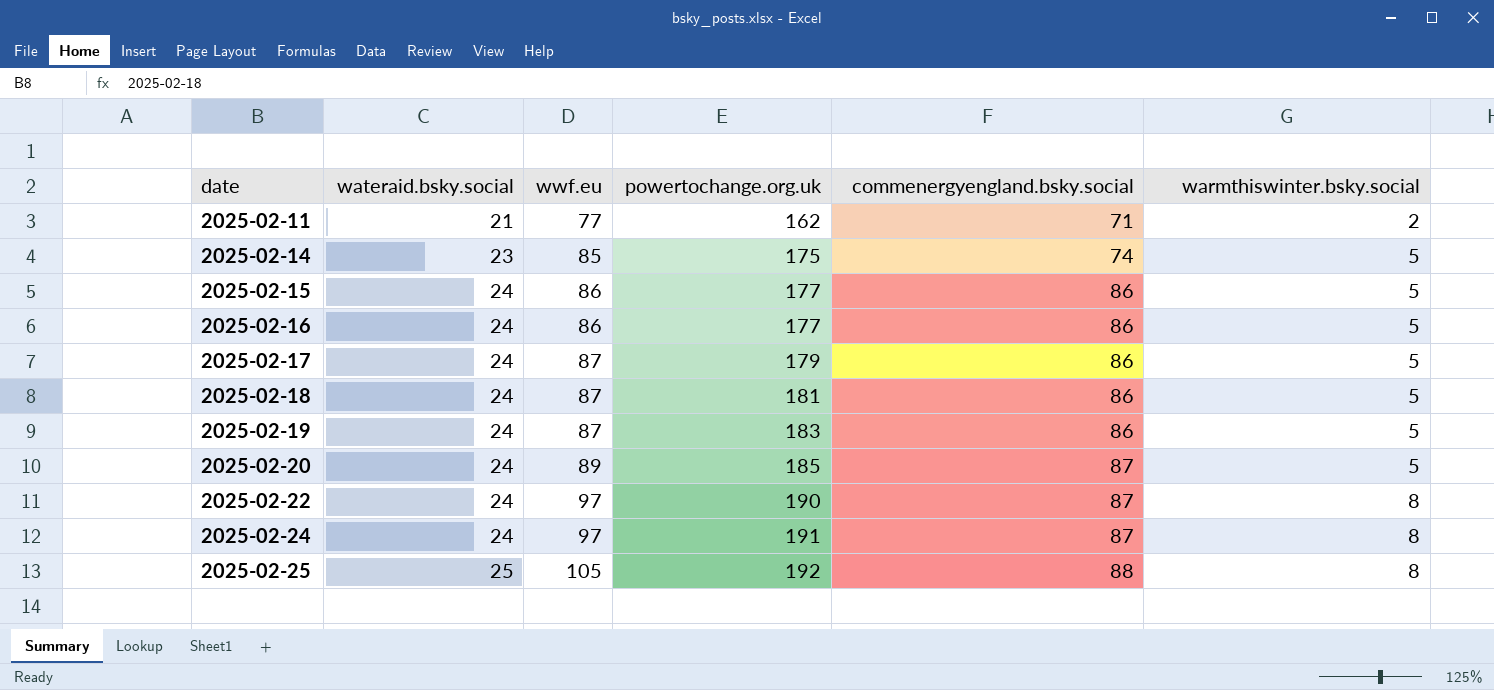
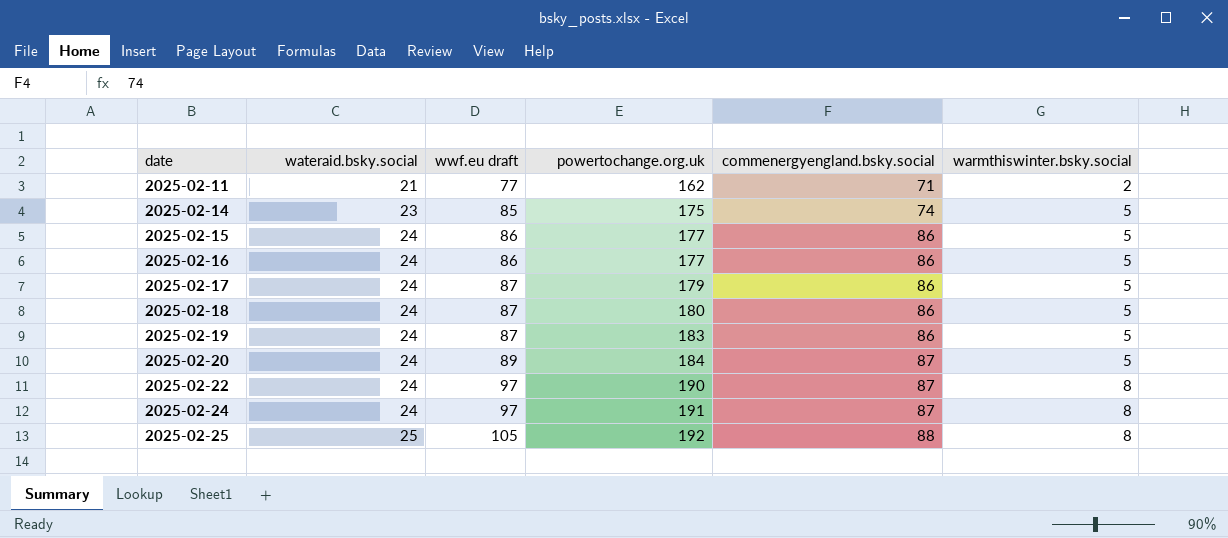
column name: wwf.eu -> wwf.eu draft
2025-02-18 | powertochange.org.uk: 181 -> 180
2025-02-20 | powertochange.org.uk: 185 -> 184

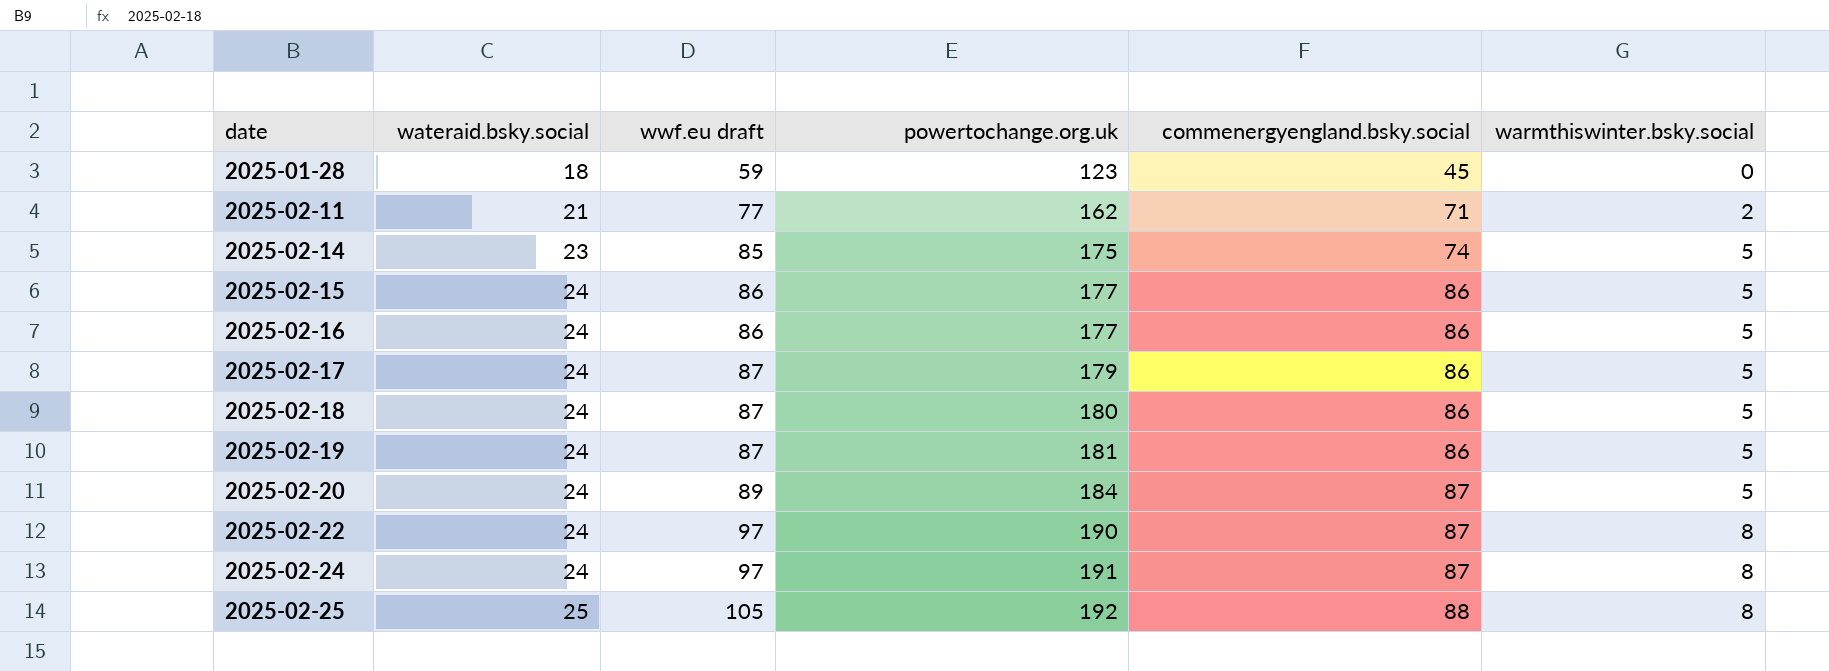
row 2025-01-28: none -> 18 | 59 | 123 | 45 | 0
2025-02-19 | powertochange.org.uk: 183 -> 181

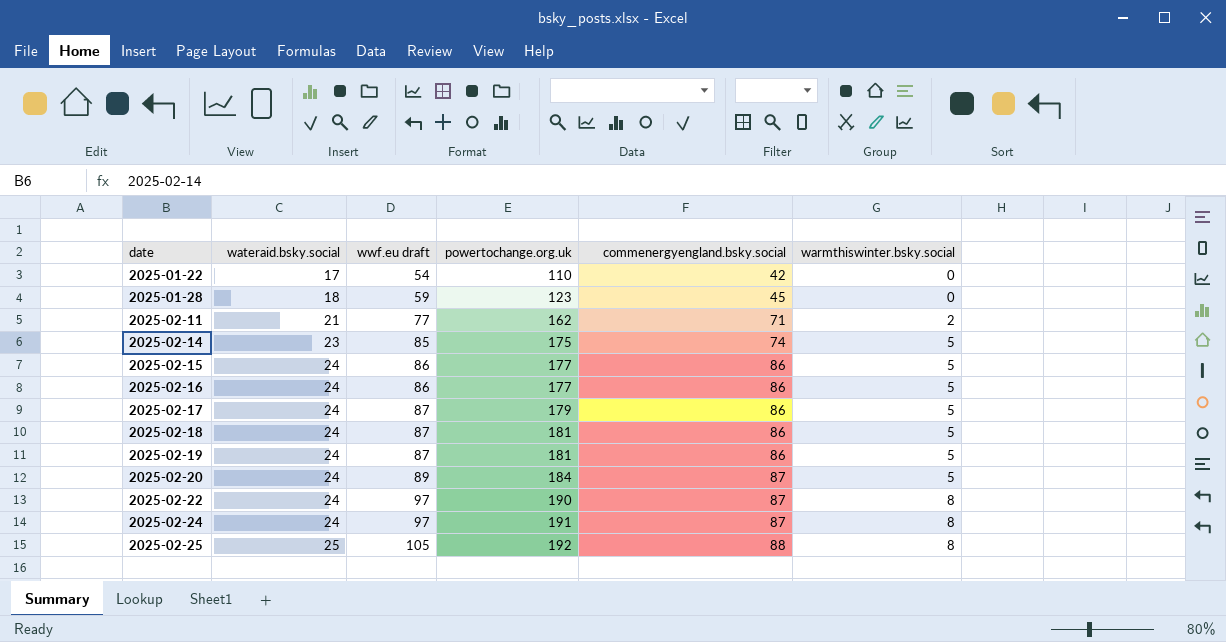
row 2025-01-22: none -> 17 | 54 | 110 | 42 | 0
2025-02-18 | powertochange.org.uk: 180 -> 181

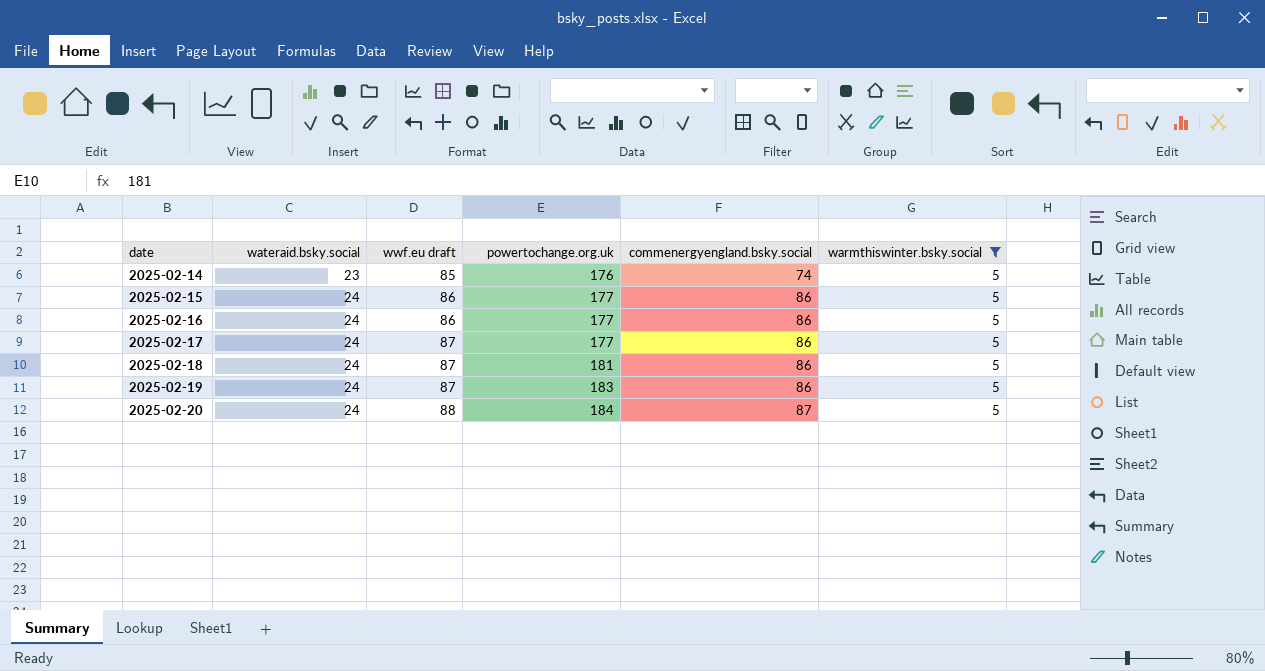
filter: none -> warmthiswinter.bsky.social = 5
2025-02-14 | powertochange.org.uk: 175 -> 176
2025-02-17 | powertochange.org.uk: 179 -> 177
2025-02-19 | powertochange.org.uk: 181 -> 183
2025-02-20 | wwf.eu draft: 89 -> 88

